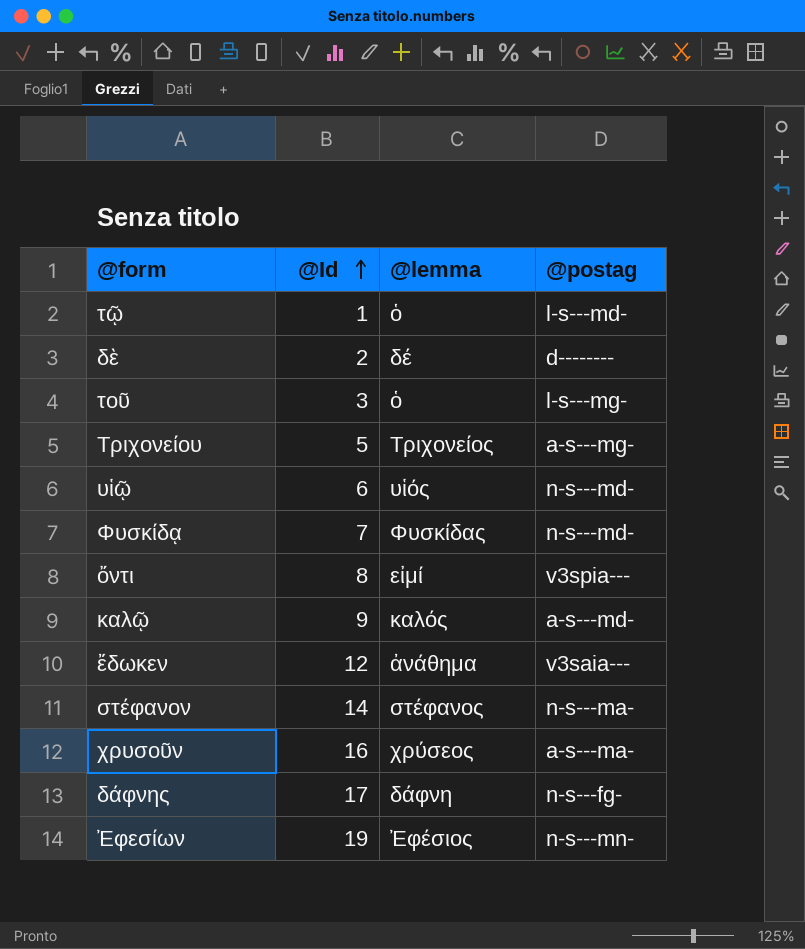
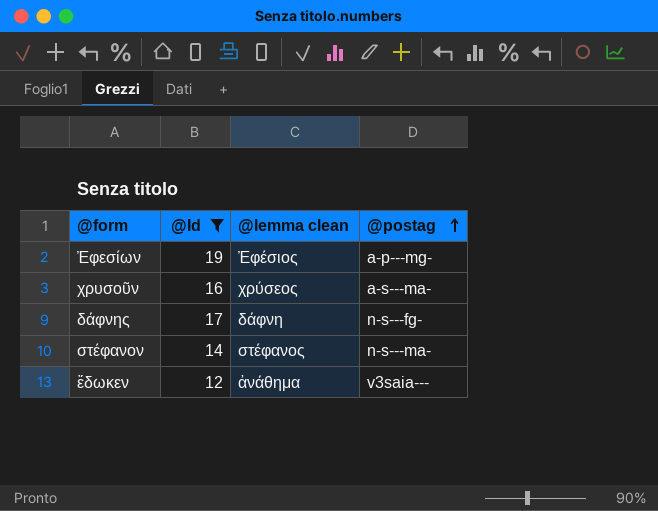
filter: none -> @Id >= 12
row order: @Id ascending -> @postag ascending
column name: @lemma -> @lemma clean
Ἐφεσίων | @postag: n-s---mn- -> a-p---mg-

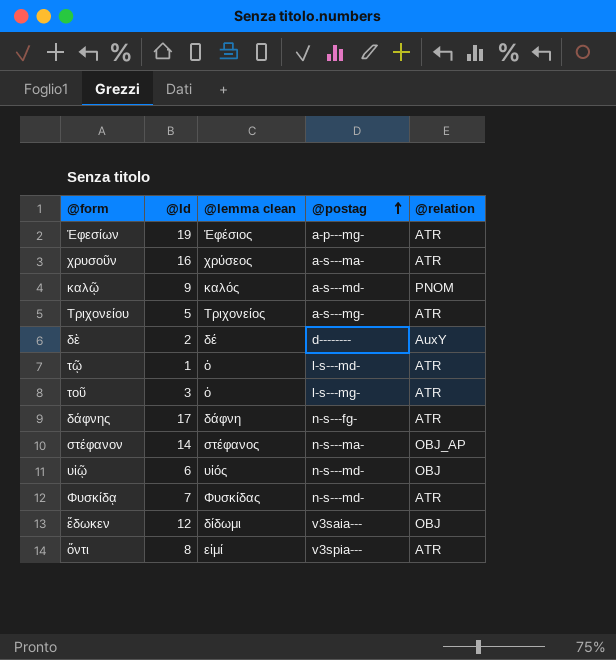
filter: @Id >= 12 -> none
column @relation | position: none -> 5
ἔδωκεν | @lemma clean: ἀνάθημα -> δίδωμι

